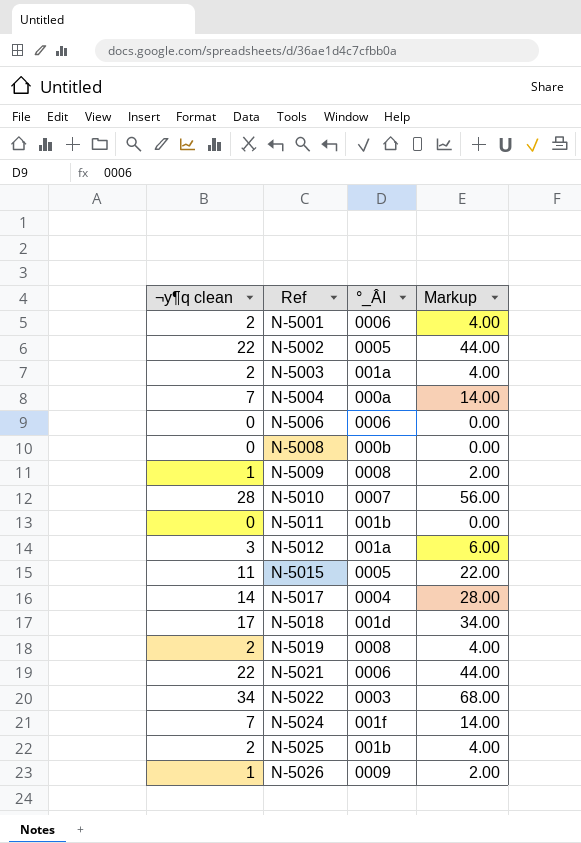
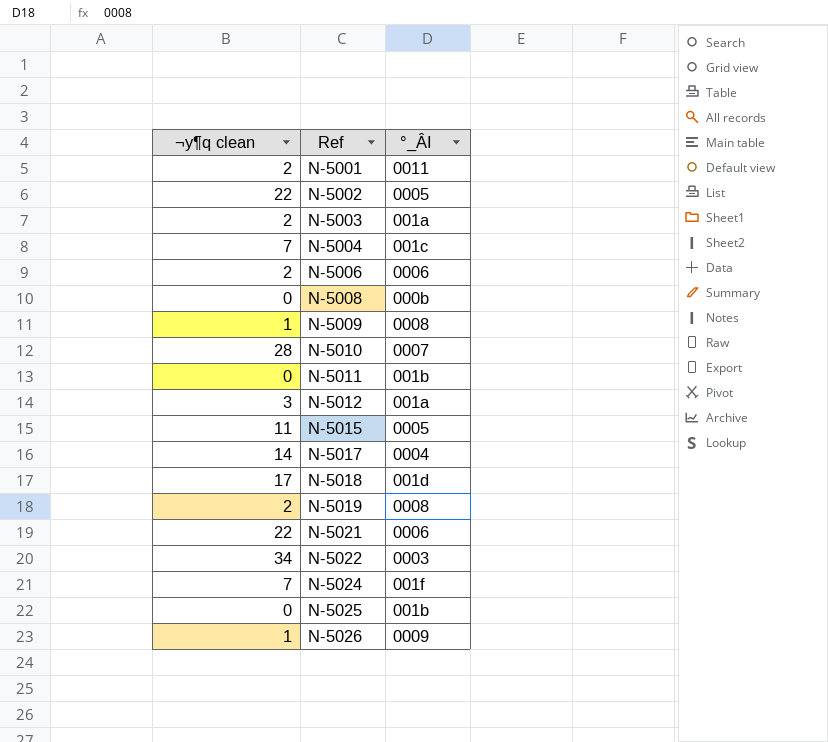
column Markup | formula: [¬y¶q clean] * 2 -> none
N-5001 | °_ÂI: 0006 -> 0011
N-5004 | °_ÂI: 000a -> 001c
N-5006 | ¬y¶q clean: 0 -> 2
N-5025 | ¬y¶q clean: 2 -> 0

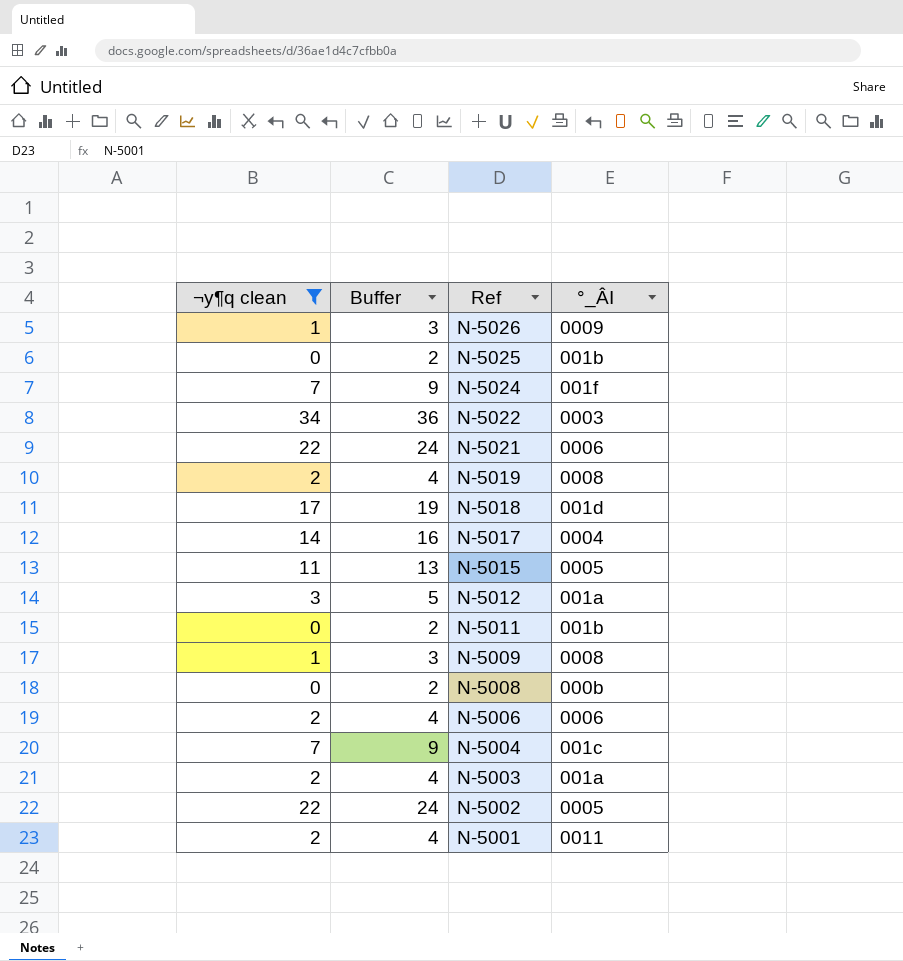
filter: none -> ¬y¶q clean != 28
row order: Ref ascending -> Ref descending
column Buffer | formula: none -> [¬y¶q clean] + 2

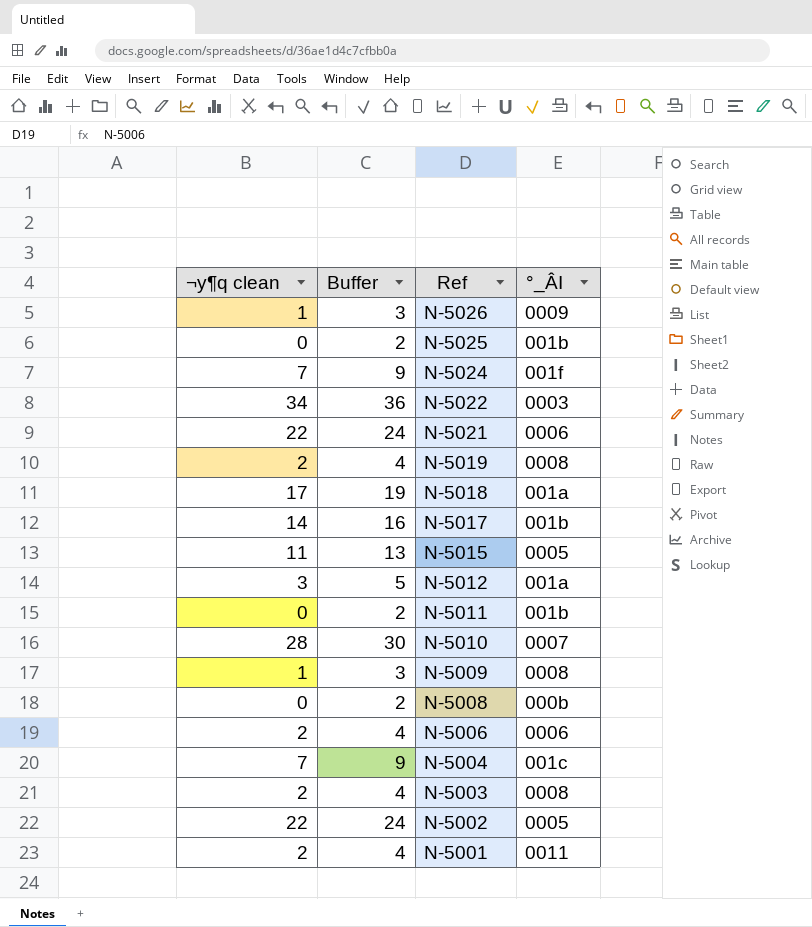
filter: ¬y¶q clean != 28 -> none
N-5018 | °_ÂI: 001d -> 001a
N-5017 | °_ÂI: 0004 -> 001b
N-5003 | °_ÂI: 001a -> 0008

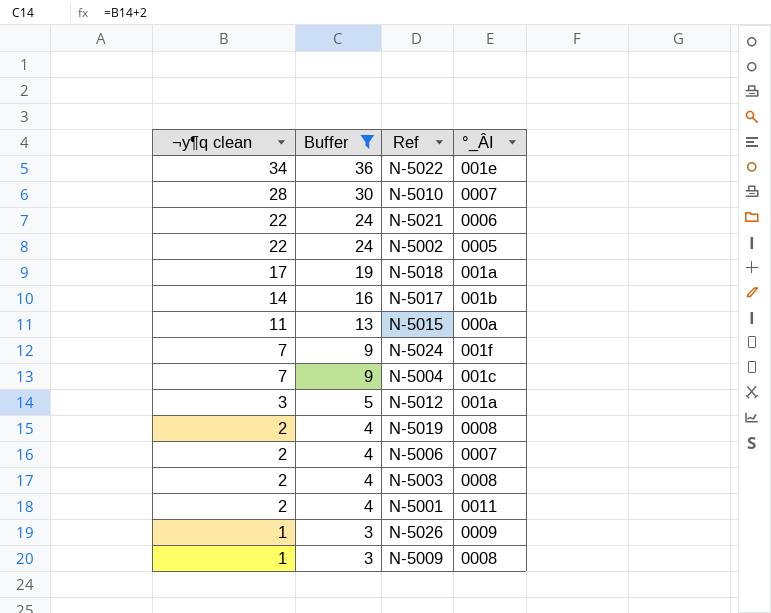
filter: none -> Buffer != 2
row order: Ref descending -> ¬y¶q clean descending
N-5022 | °_ÂI: 0003 -> 001e
N-5015 | °_ÂI: 0005 -> 000a
N-5006 | °_ÂI: 0006 -> 0007

